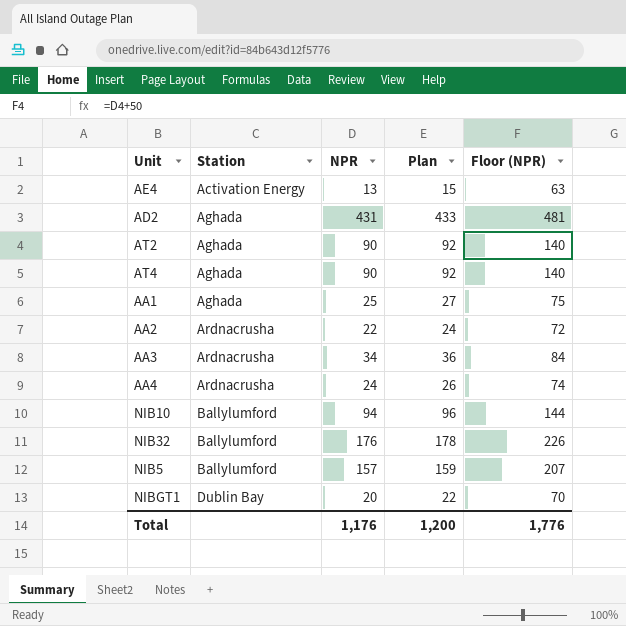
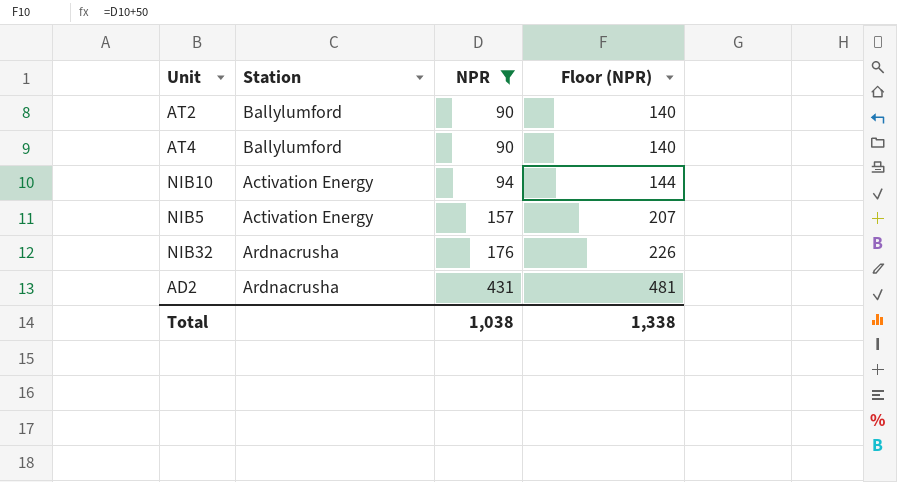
filter: none -> NPR >= 90
row order: Station ascending -> NPR ascending
column Plan | formula: [NPR] + 2 -> none
AT2 | Station: Aghada -> Ballylumford
AT4 | Station: Aghada -> Ballylumford
NIB10 | Station: Ballylumford -> Activation Energy
NIB5 | Station: Ballylumford -> Activation Energy
NIB32 | Station: Ballylumford -> Ardnacrusha
AD2 | Station: Aghada -> Ardnacrusha
Total | NPR: 1,176 -> 1,038
Total | Floor (NPR): 1,776 -> 1,338

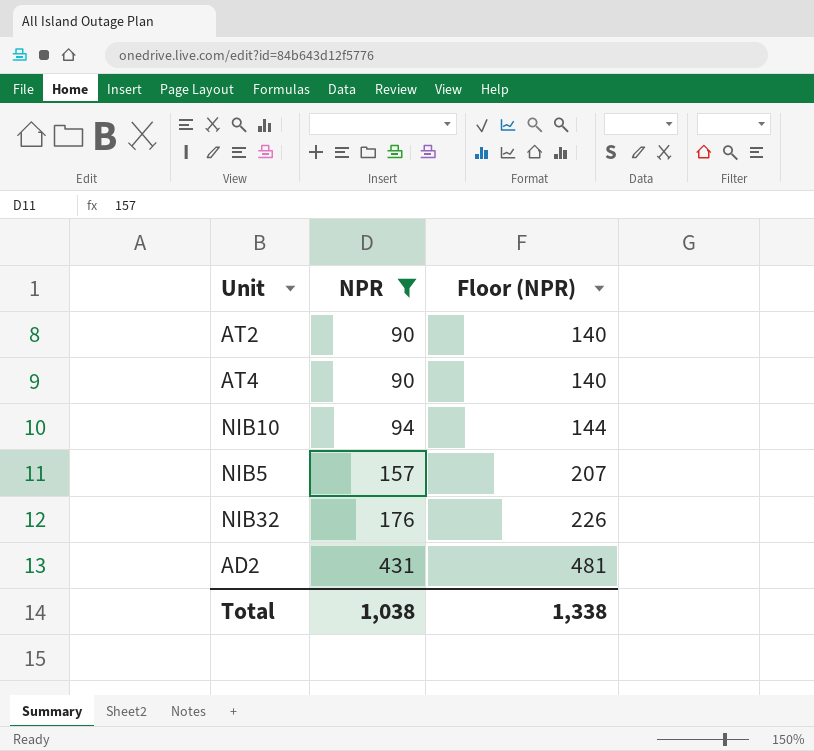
column Station | position: 2 -> none

